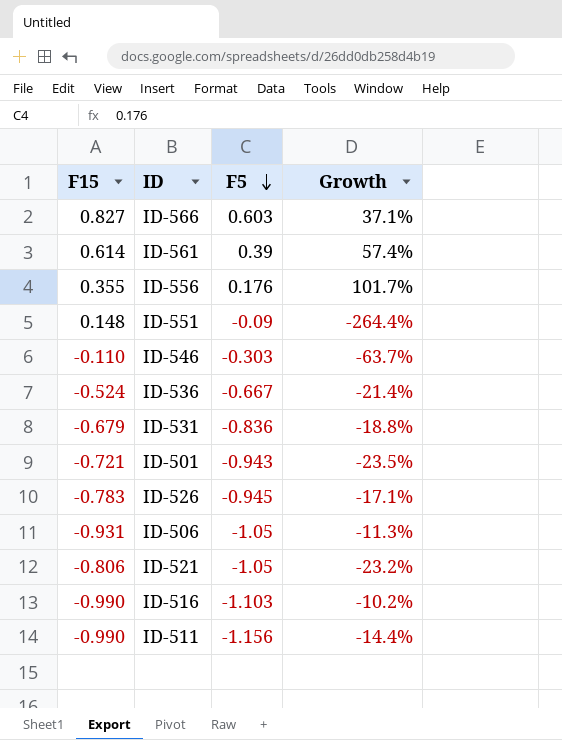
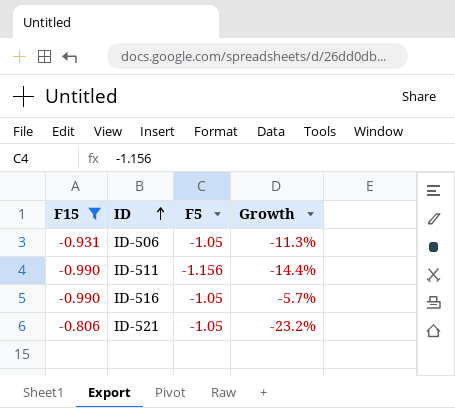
filter: none -> F15 <= -0.806
row order: F5 descending -> ID ascending
ID-516 | F5: -1.103 -> -1.05
ID-516 | Growth: -10.2% -> -5.7%

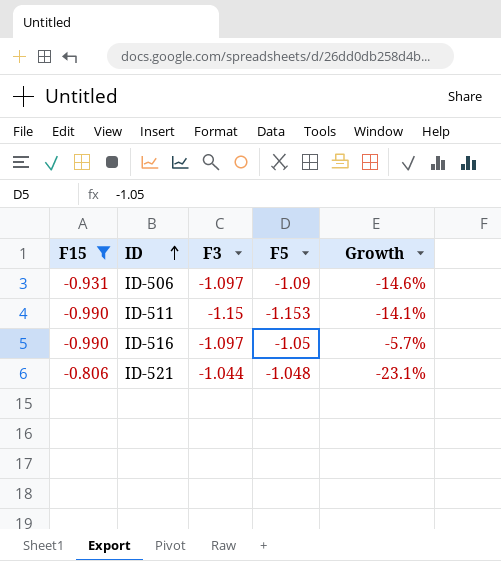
column F3 | position: none -> 3
ID-506 | F5: -1.05 -> -1.09
ID-506 | Growth: -11.3% -> -14.6%
ID-511 | F5: -1.156 -> -1.153
ID-511 | Growth: -14.4% -> -14.1%
ID-521 | F5: -1.05 -> -1.048
ID-521 | Growth: -23.2% -> -23.1%

